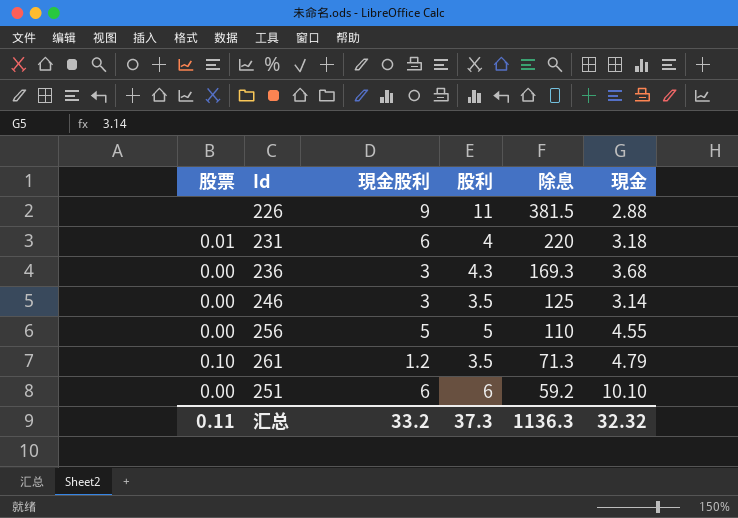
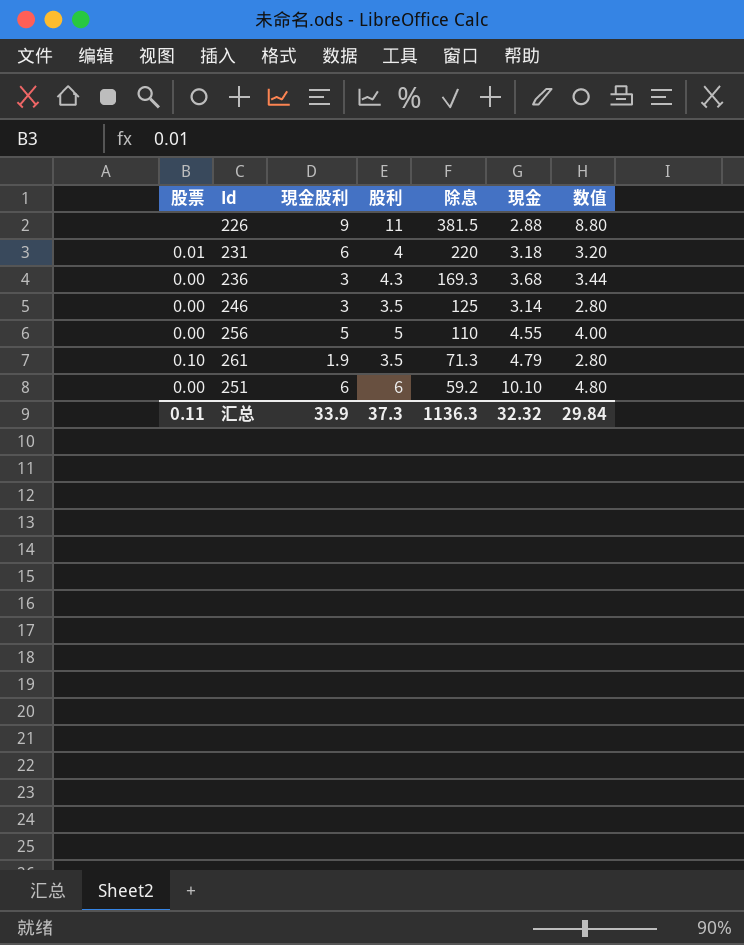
column 数值 | formula: none -> [股利] * 0.8
261 | 現金股利: 1.2 -> 1.9
汇总 | 現金股利: 33.2 -> 33.9

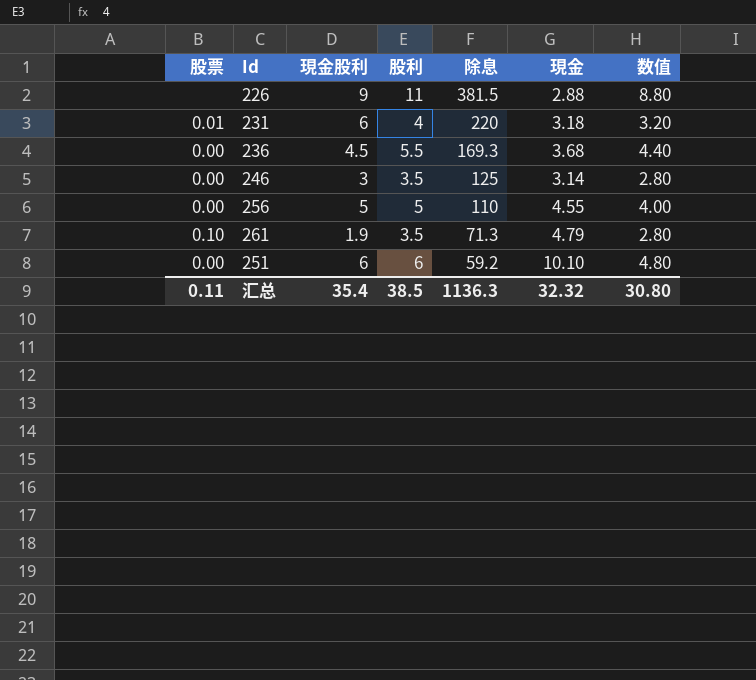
236 | 現金股利: 3 -> 4.5
236 | 股利: 4.3 -> 5.5
236 | 数值: 3.44 -> 4.40
汇总 | 現金股利: 33.9 -> 35.4
汇总 | 股利: 37.3 -> 38.5
汇总 | 数值: 29.84 -> 30.80

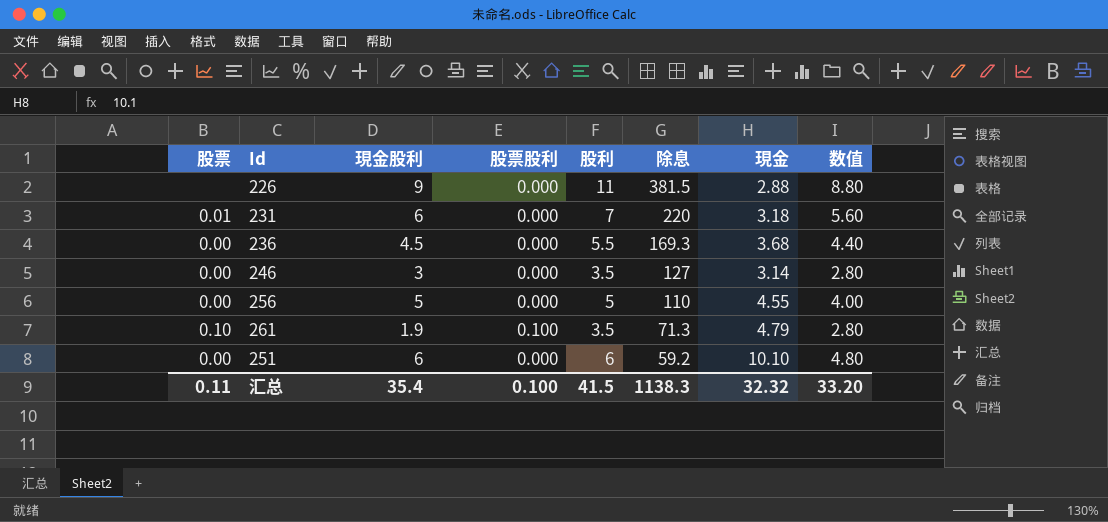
column 股票股利 | position: none -> 4
231 | 股利: 4 -> 7
231 | 数值: 3.20 -> 5.60
246 | 除息: 125 -> 127
汇总 | 股利: 38.5 -> 41.5
汇总 | 除息: 1136.3 -> 1138.3
汇总 | 数值: 30.80 -> 33.20

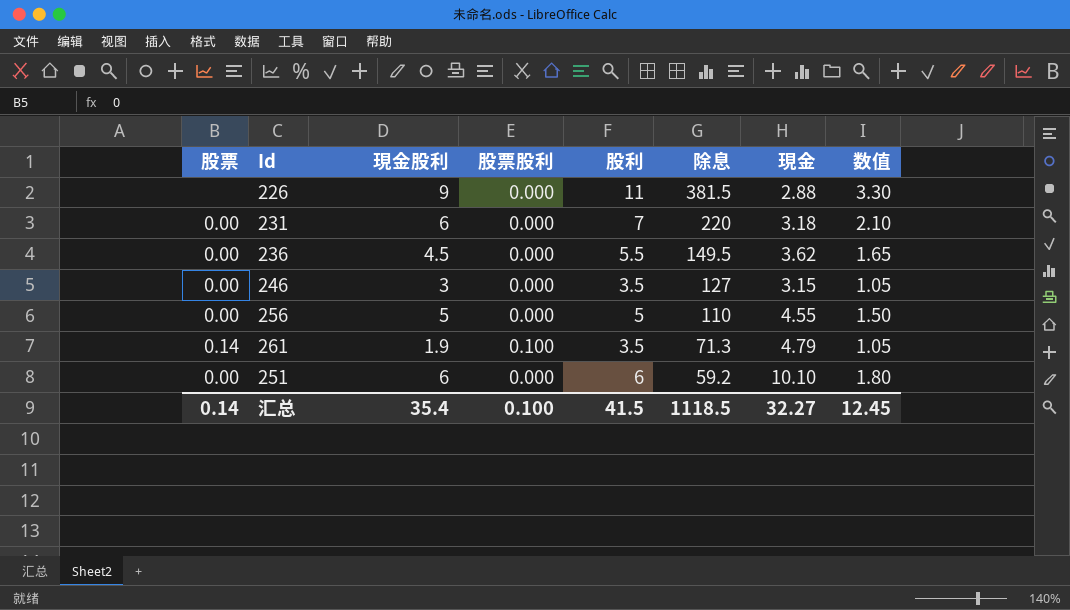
column 数值 | formula: [股利] * 0.8 -> [股利] * 0.3
231 | 股票: 0.01 -> 0.00
236 | 除息: 169.3 -> 149.5
236 | 現金: 3.68 -> 3.62
246 | 現金: 3.14 -> 3.15
261 | 股票: 0.10 -> 0.14
汇总 | 股票: 0.11 -> 0.14
汇总 | 除息: 1138.3 -> 1118.5
汇总 | 現金: 32.32 -> 32.27
汇总 | 数值: 33.20 -> 12.45

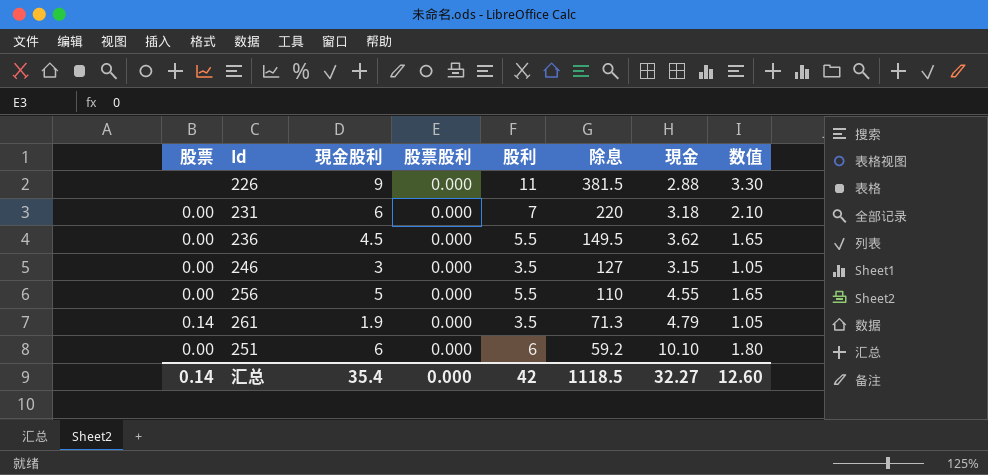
256 | 股利: 5 -> 5.5
256 | 数值: 1.50 -> 1.65
261 | 股票股利: 0.100 -> 0.000
汇总 | 股票股利: 0.100 -> 0.000
汇总 | 股利: 41.5 -> 42
汇总 | 数值: 12.45 -> 12.60

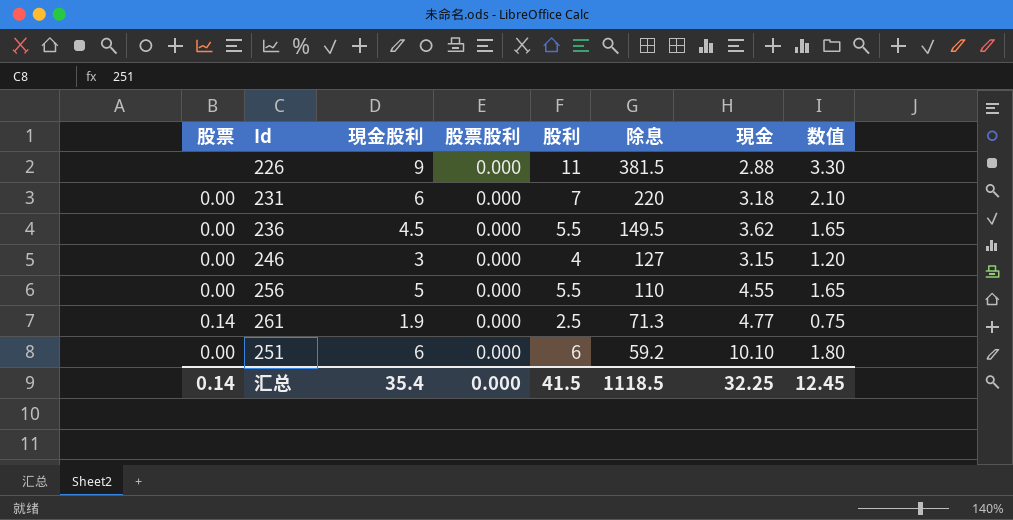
246 | 股利: 3.5 -> 4
246 | 数值: 1.05 -> 1.20
261 | 股利: 3.5 -> 2.5
261 | 現金: 4.79 -> 4.77
261 | 数值: 1.05 -> 0.75
汇总 | 股利: 42 -> 41.5
汇总 | 現金: 32.27 -> 32.25
汇总 | 数值: 12.60 -> 12.45

